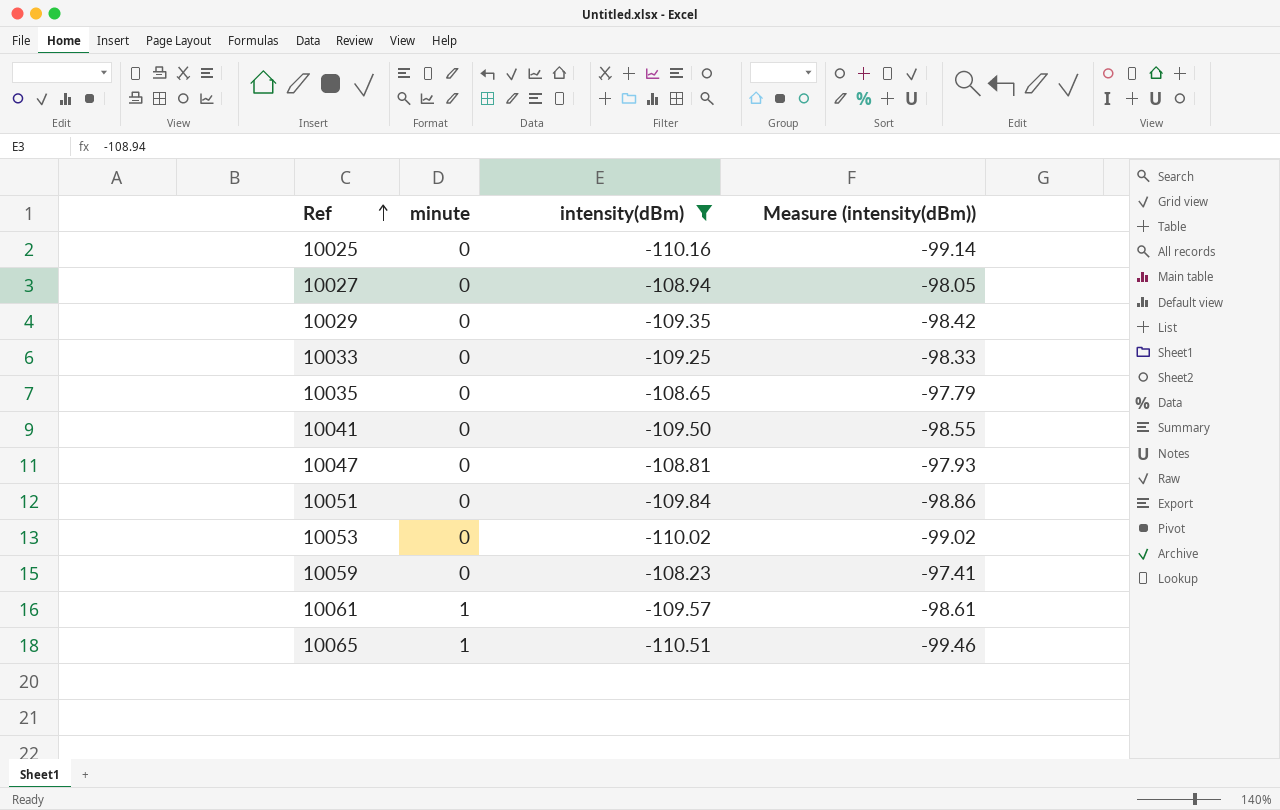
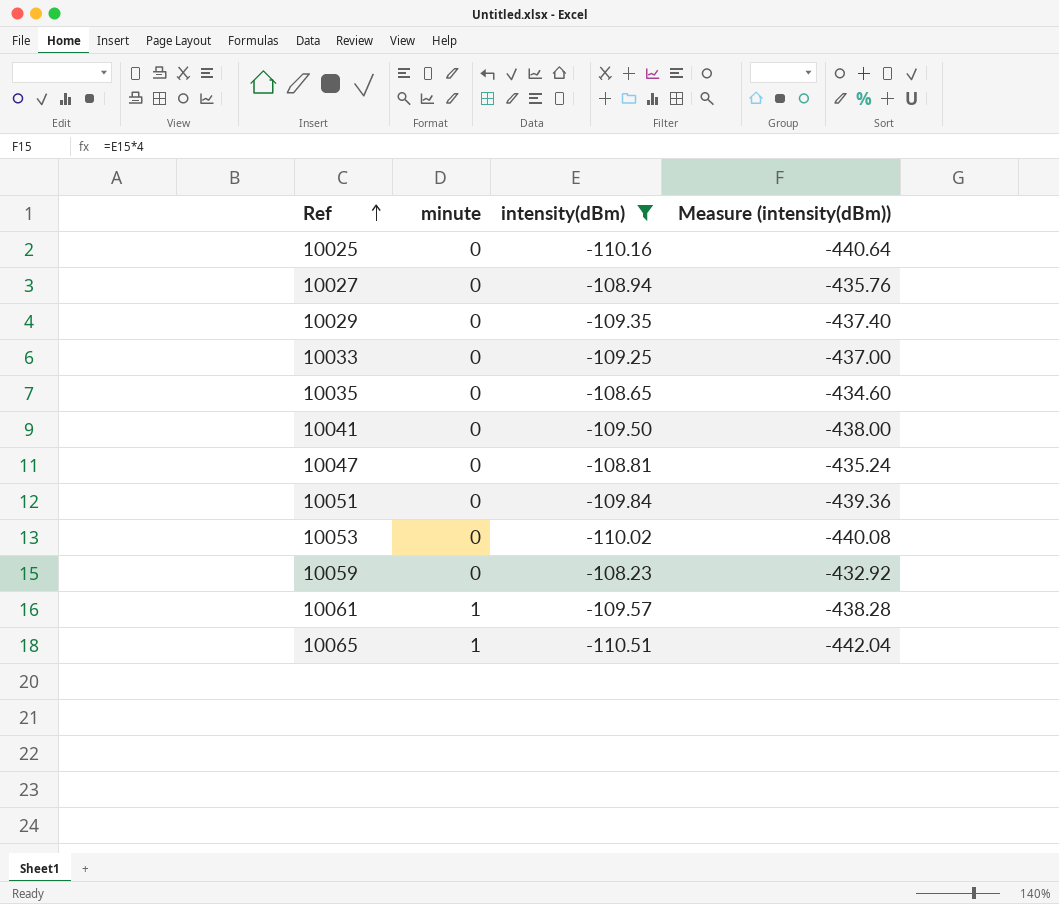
column Measure (intensity(dBm)) | formula: [intensity(dBm)] * 0.9 -> [intensity(dBm)] * 4

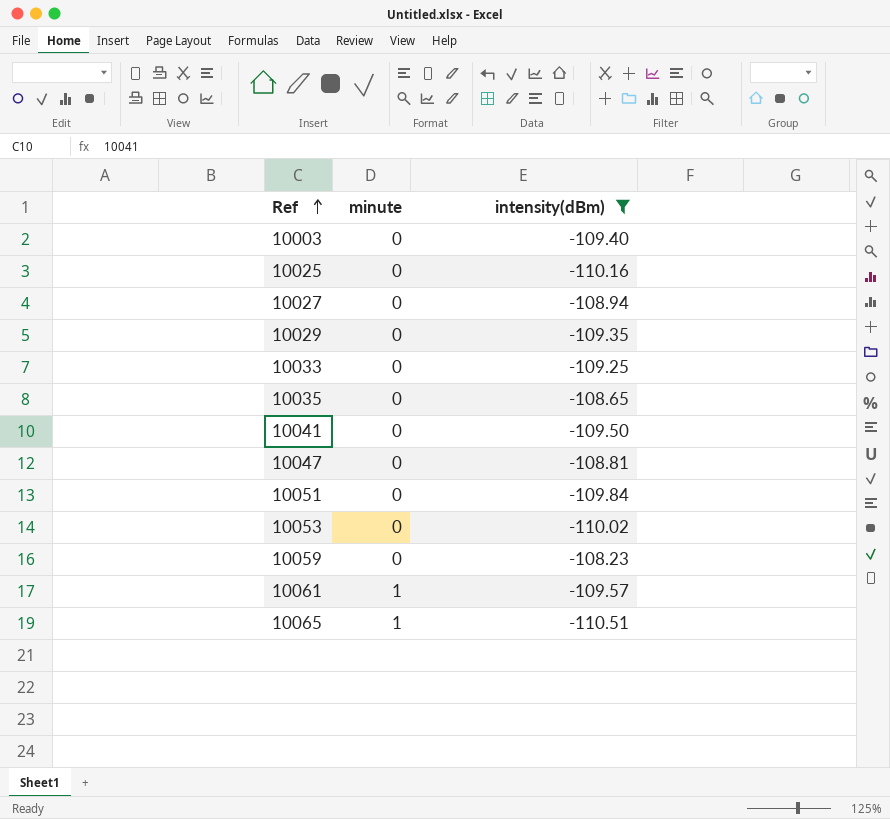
column Measure (intensity(dBm)) | formula: [intensity(dBm)] * 4 -> none
row 10003: none -> 0 | -109.40

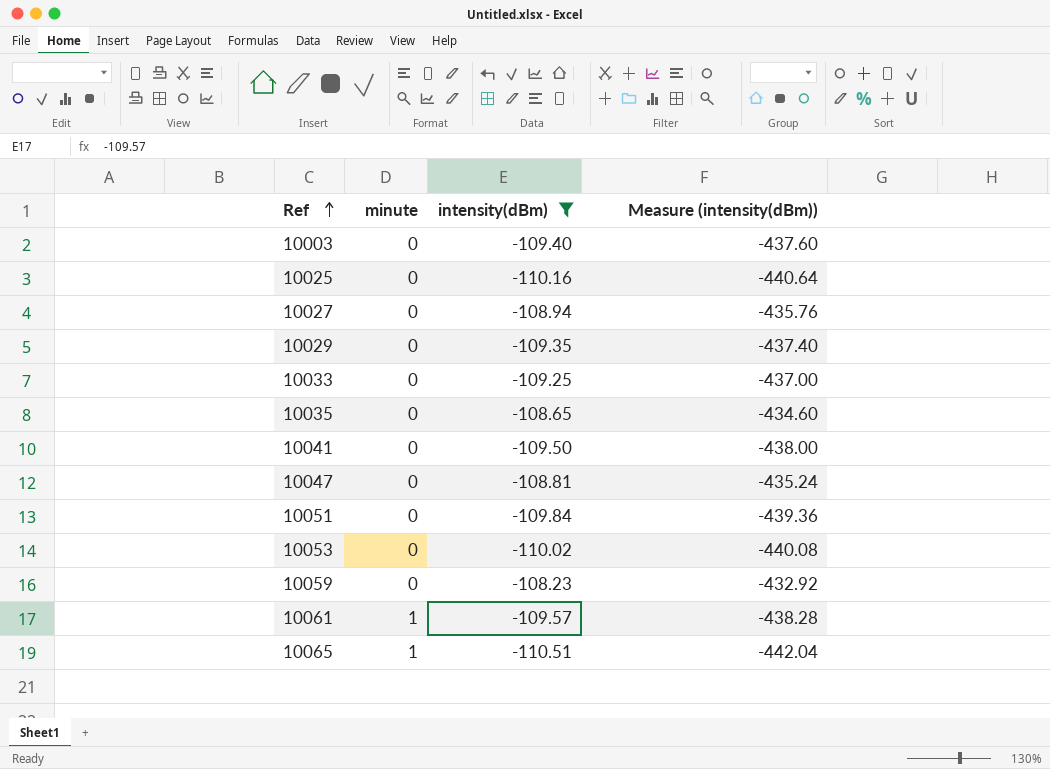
column Measure (intensity(dBm)) | formula: none -> [intensity(dBm)] * 4

